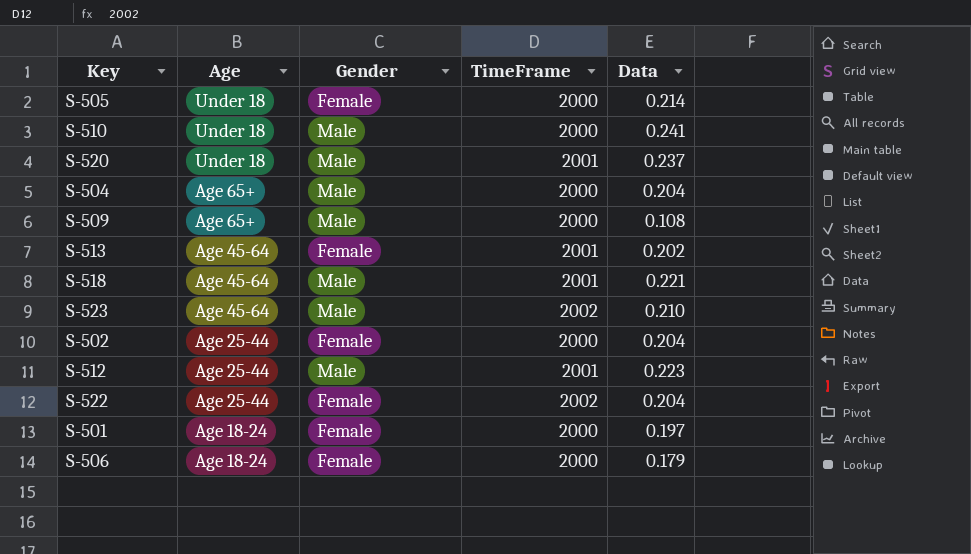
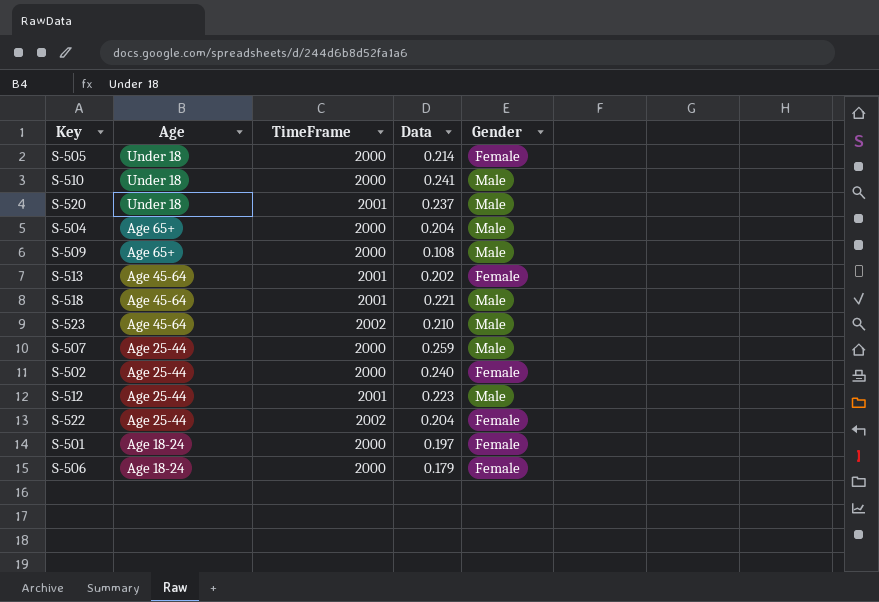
column Gender | position: 3 -> 5
row S-507: none -> Age 25-44 | 2000 | 0.259 | Male
S-502 | Data: 0.204 -> 0.240

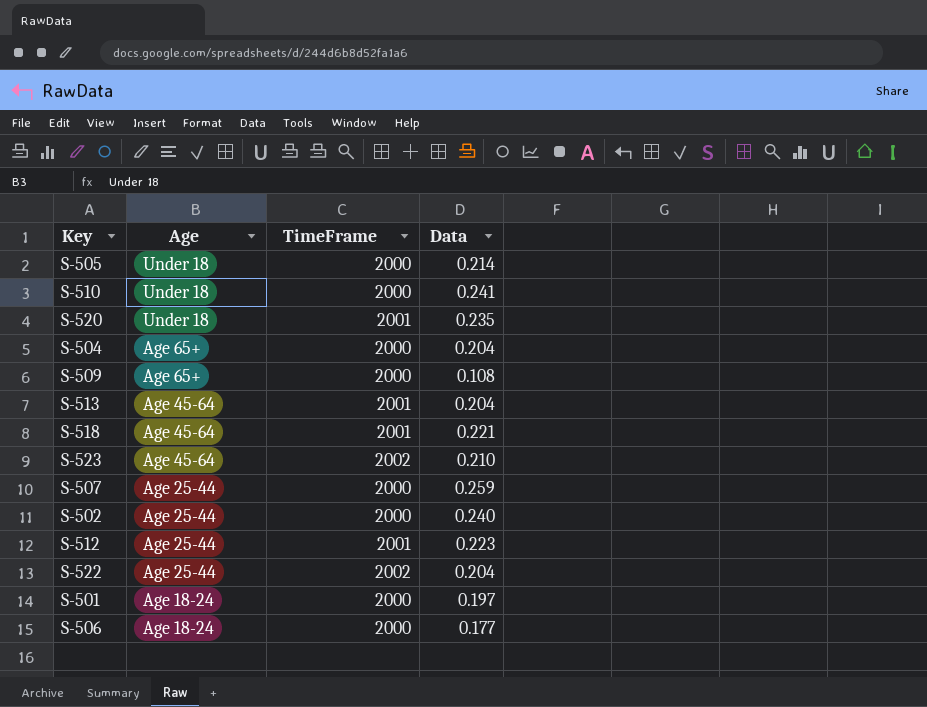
column Gender | position: 5 -> none
S-520 | Data: 0.237 -> 0.235
S-513 | Data: 0.202 -> 0.204
S-506 | Data: 0.179 -> 0.177

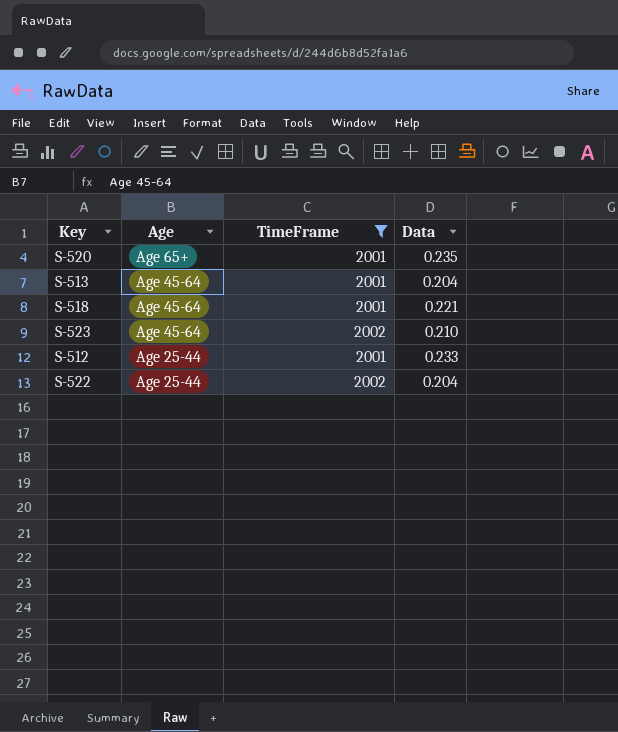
filter: none -> TimeFrame != 2000
S-520 | Age: Under 18 -> Age 65+
S-512 | Data: 0.223 -> 0.233

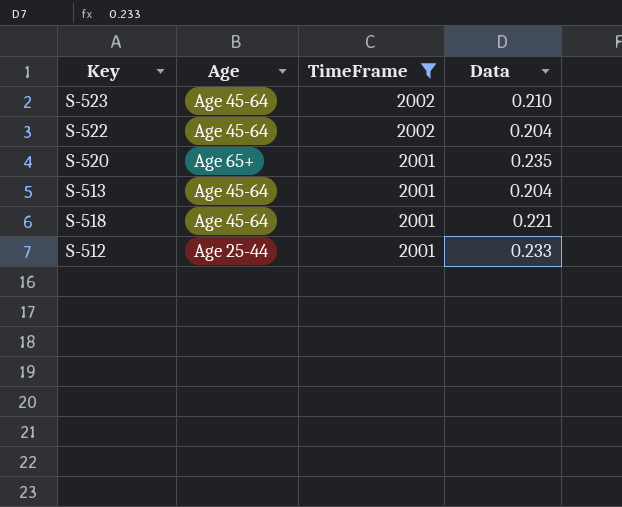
row order: Age descending -> TimeFrame descending
S-522 | Age: Age 25-44 -> Age 45-64

